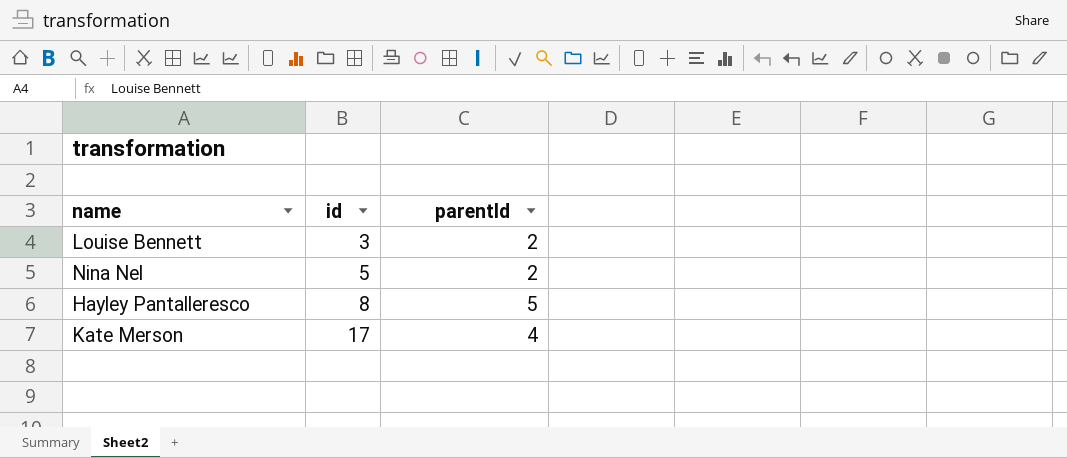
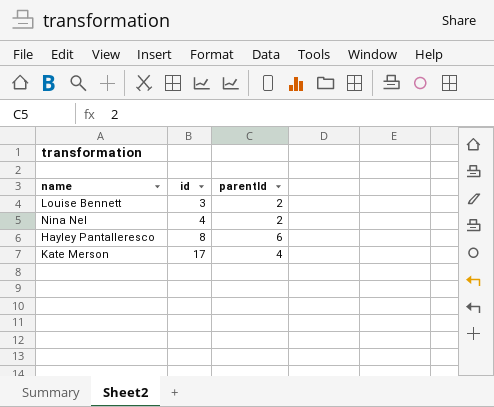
Nina Nel | id: 5 -> 4
Hayley Pantalleresco | parentId: 5 -> 6

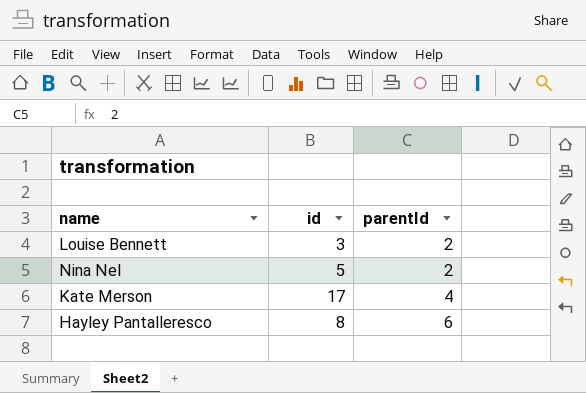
row order: id ascending -> parentId ascending
Nina Nel | id: 4 -> 5

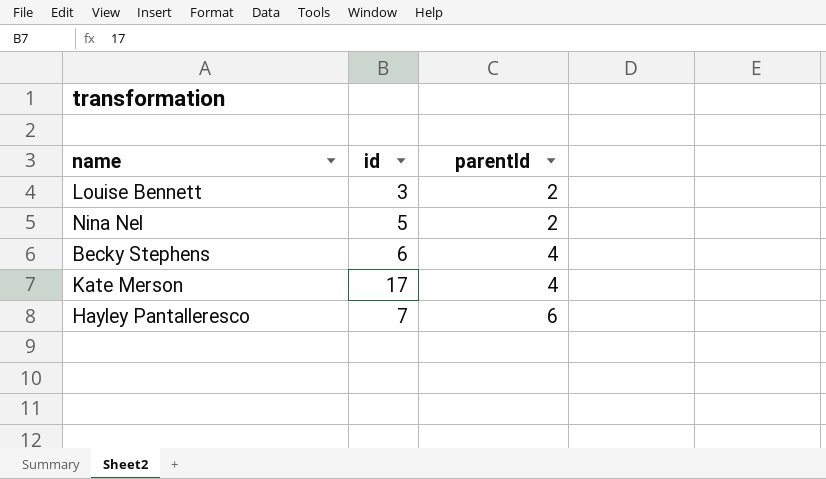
row Becky Stephens: none -> 6 | 4
Hayley Pantalleresco | id: 8 -> 7

